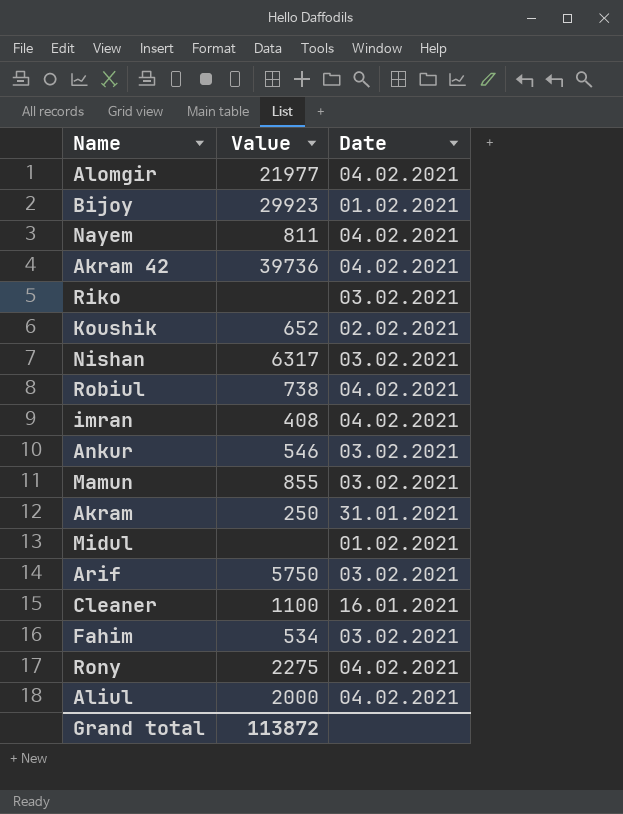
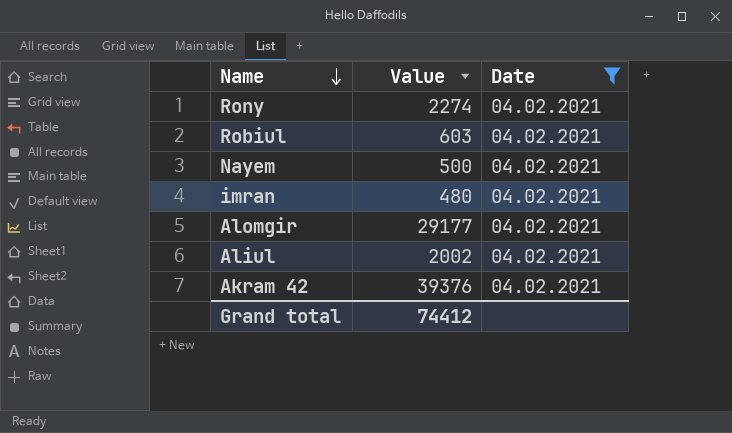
filter: none -> Date = 04.02.2021
row order: none -> Name descending
Rony | Value: 2275 -> 2274
Robiul | Value: 738 -> 603
Nayem | Value: 811 -> 500
imran | Value: 408 -> 480
Alomgir | Value: 21977 -> 29177
Aliul | Value: 2000 -> 2002
Akram 42 | Value: 39736 -> 39376
Grand total | Value: 113872 -> 74412

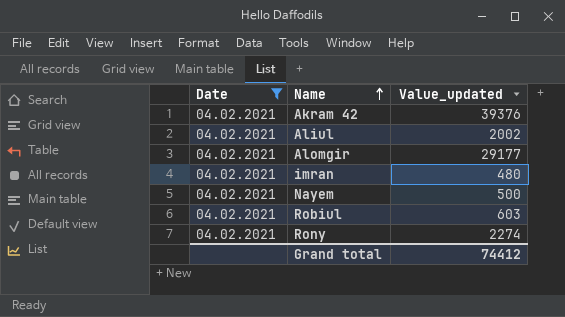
row order: Name descending -> Name ascending
column Date | position: 3 -> 1
column name: Value -> Value_updated

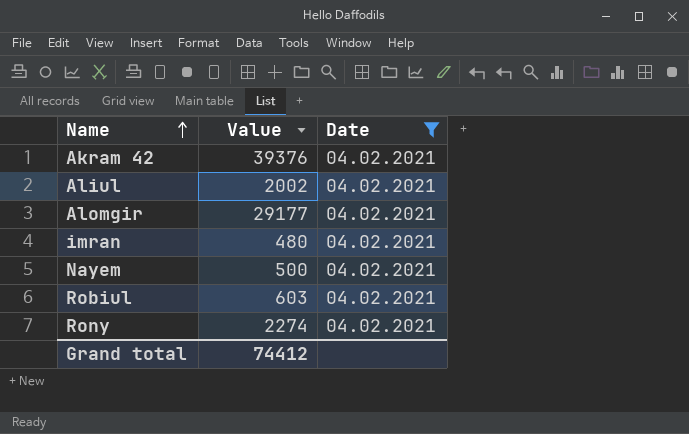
column name: Value_updated -> Value
column Date | position: 1 -> 3

